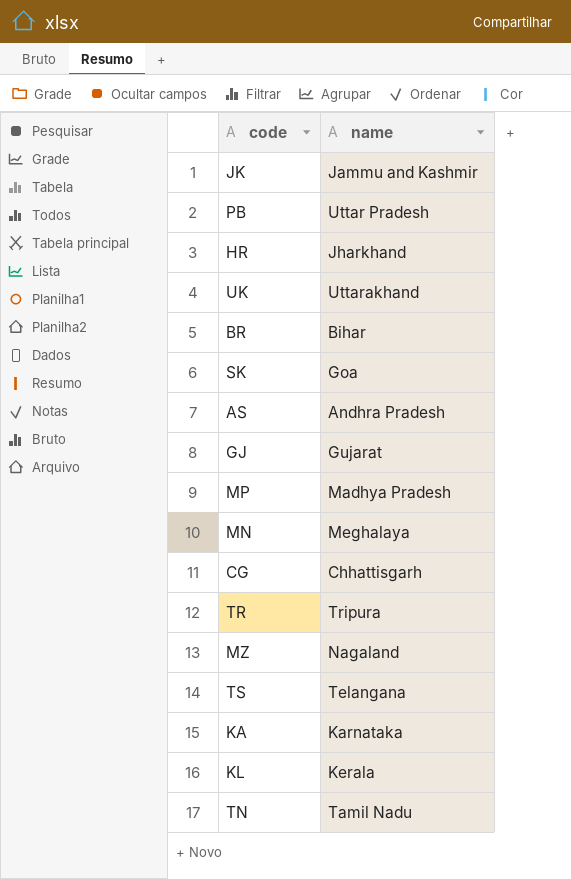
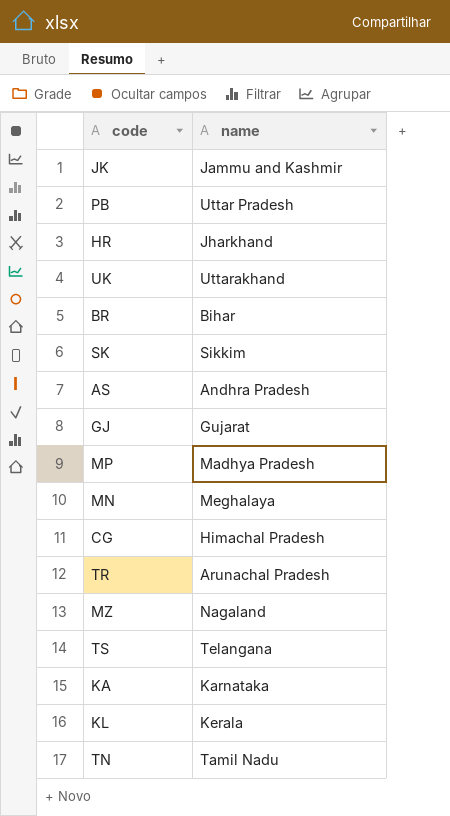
SK | name: Goa -> Sikkim
CG | name: Chhattisgarh -> Himachal Pradesh
TR | name: Tripura -> Arunachal Pradesh

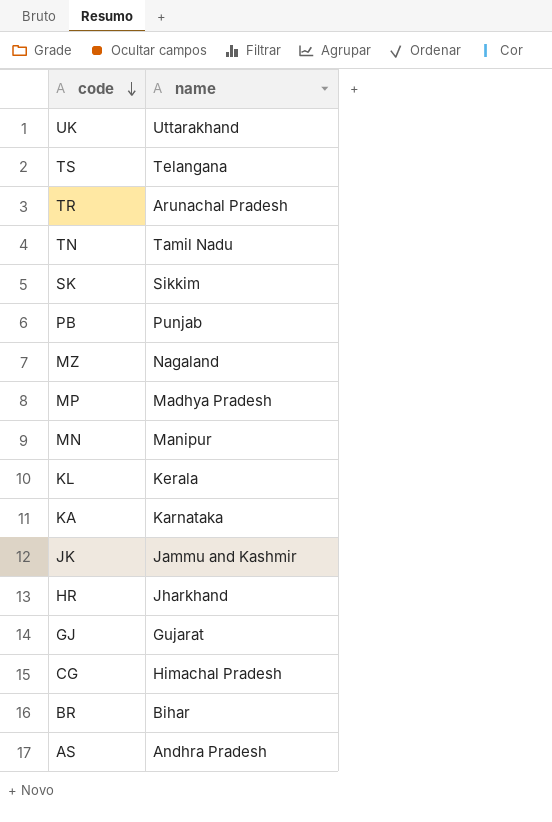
row order: none -> code descending
PB | name: Uttar Pradesh -> Punjab
MN | name: Meghalaya -> Manipur

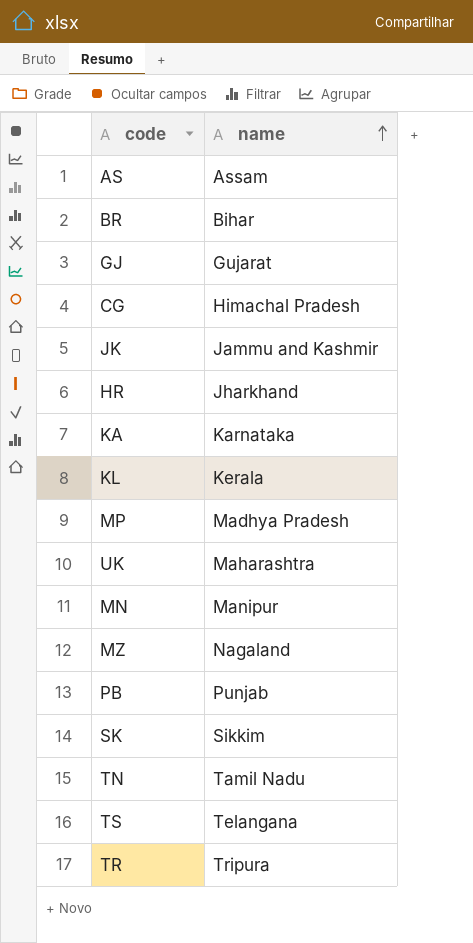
row order: code descending -> name ascending
AS | name: Andhra Pradesh -> Assam
UK | name: Uttarakhand -> Maharashtra
TR | name: Arunachal Pradesh -> Tripura

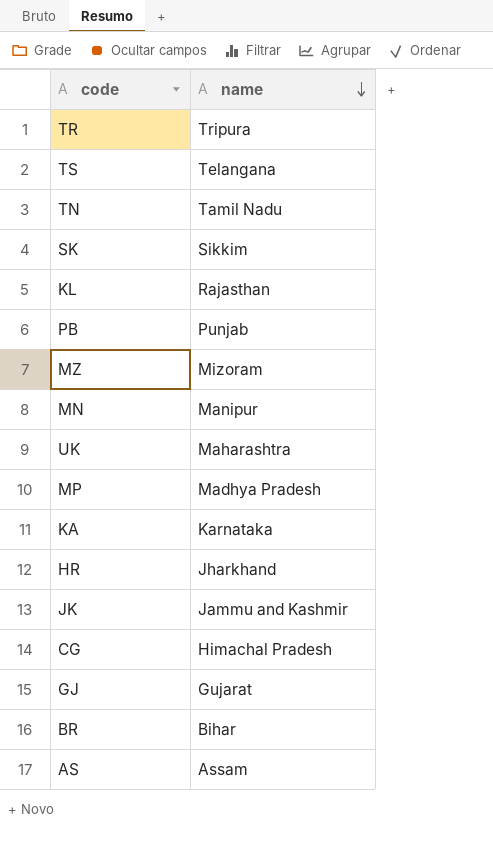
row order: name ascending -> name descending
KL | name: Kerala -> Rajasthan
MZ | name: Nagaland -> Mizoram

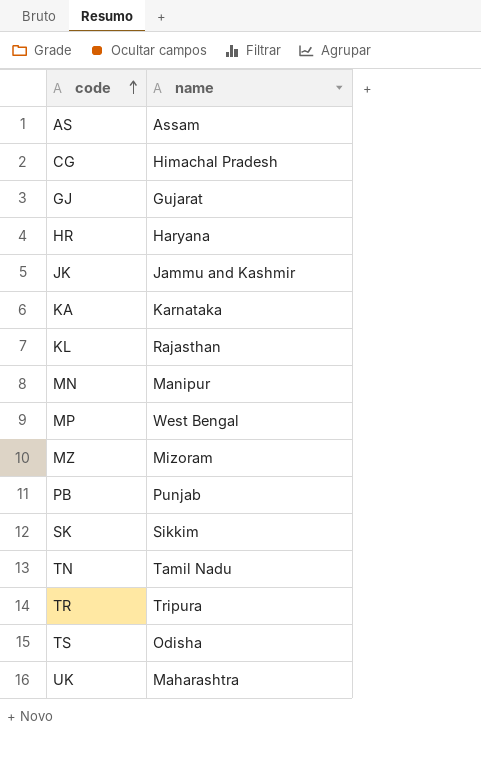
row order: name descending -> code ascending
row BR: Bihar -> none
HR | name: Jharkhand -> Haryana
MP | name: Madhya Pradesh -> West Bengal
TS | name: Telangana -> Odisha

